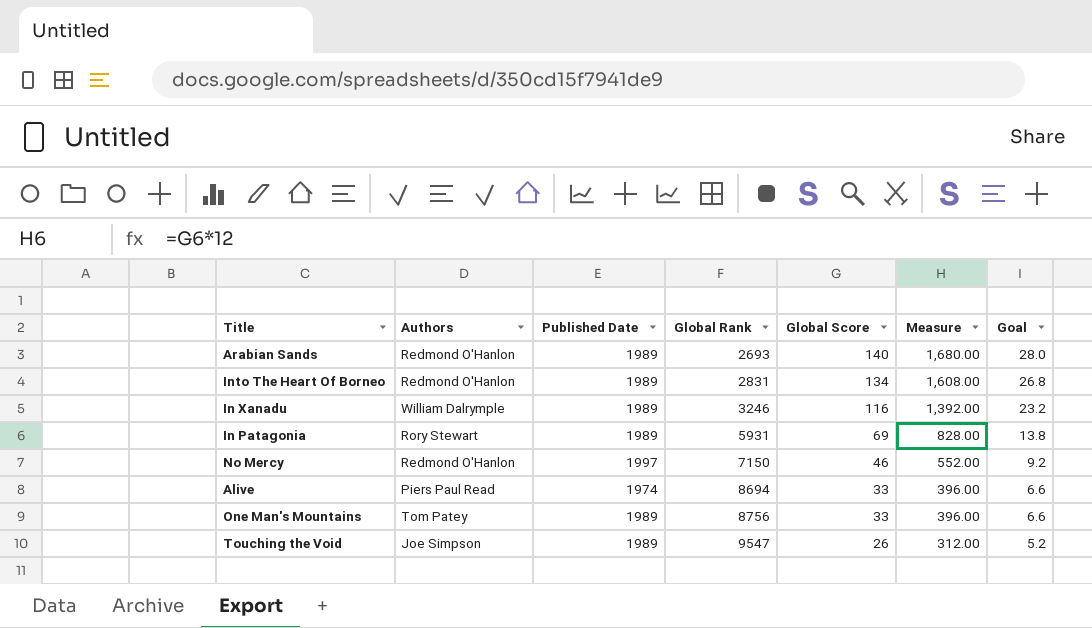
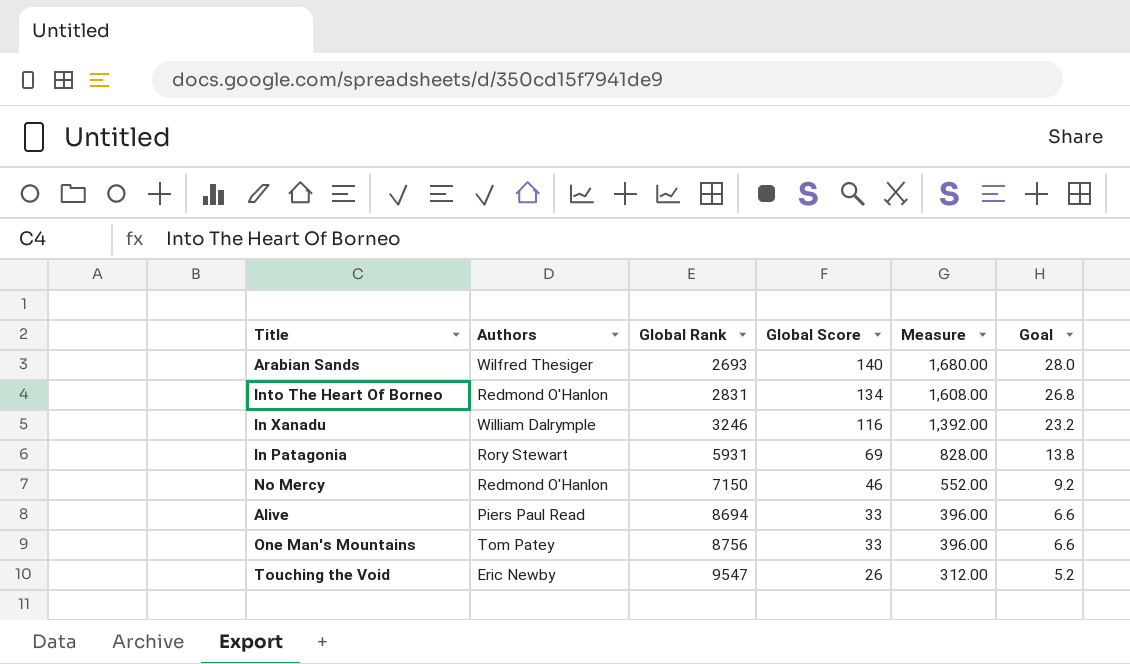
column Published Date | position: 3 -> none
Arabian Sands | Authors: Redmond O'Hanlon -> Wilfred Thesiger
Touching the Void | Authors: Joe Simpson -> Eric Newby

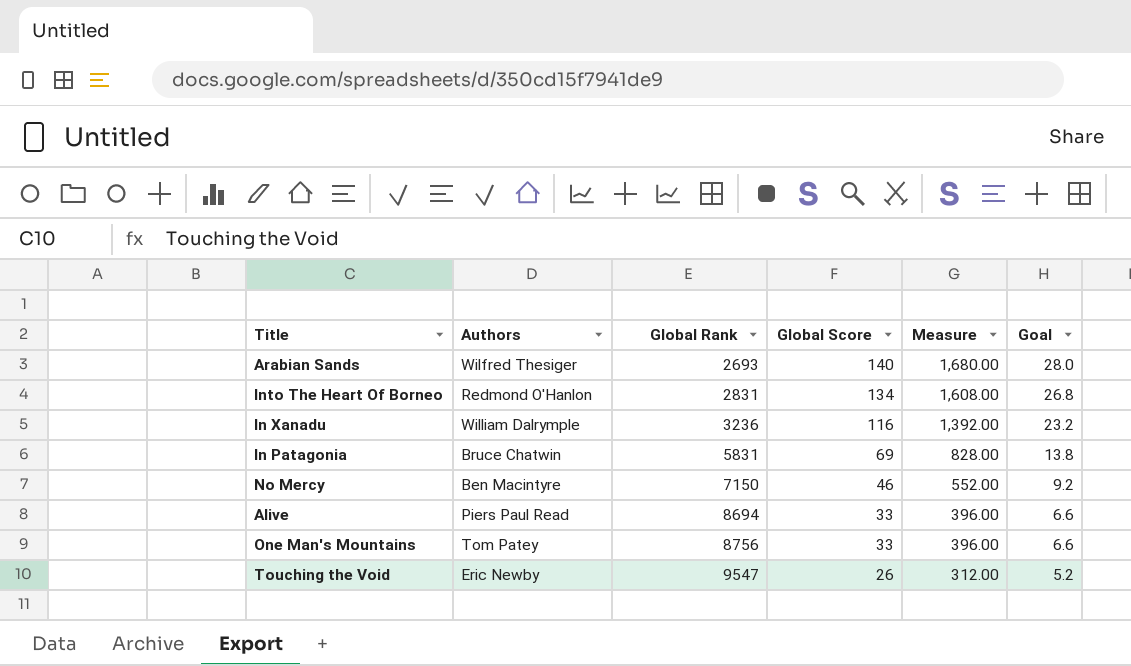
In Xanadu | Global Rank: 3246 -> 3236
In Patagonia | Authors: Rory Stewart -> Bruce Chatwin
In Patagonia | Global Rank: 5931 -> 5831
No Mercy | Authors: Redmond O'Hanlon -> Ben Macintyre

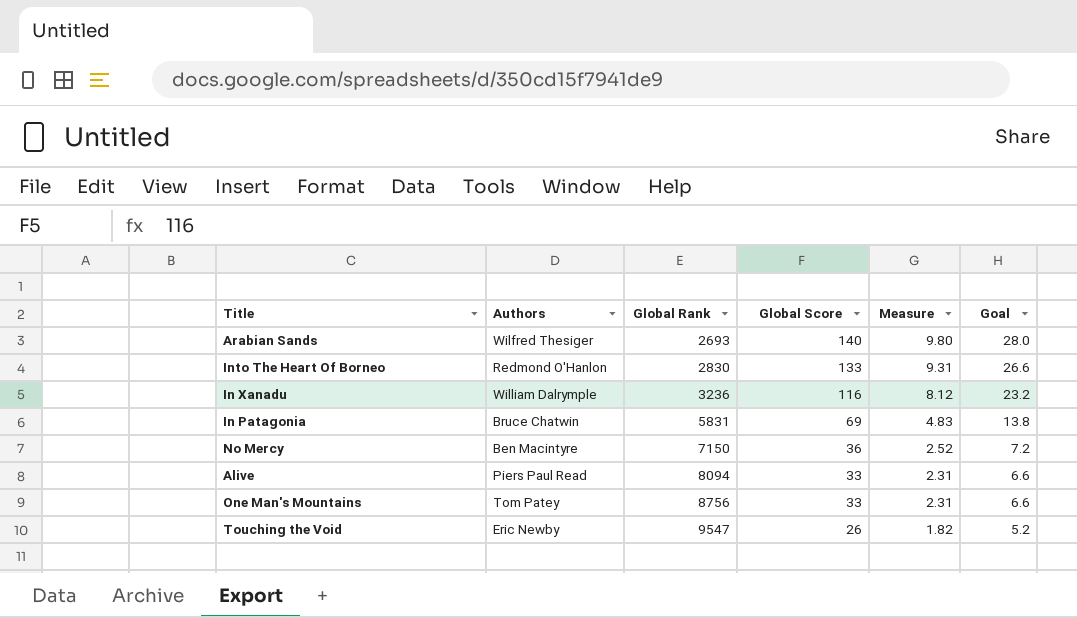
column Measure | formula: [Global Score] * 12 -> [Global Score] * 0.07
Into The Heart Of Borneo | Global Rank: 2831 -> 2830
Into The Heart Of Borneo | Global Score: 134 -> 133
Into The Heart Of Borneo | Goal: 26.8 -> 26.6
No Mercy | Global Score: 46 -> 36
No Mercy | Goal: 9.2 -> 7.2
Alive | Global Rank: 8694 -> 8094

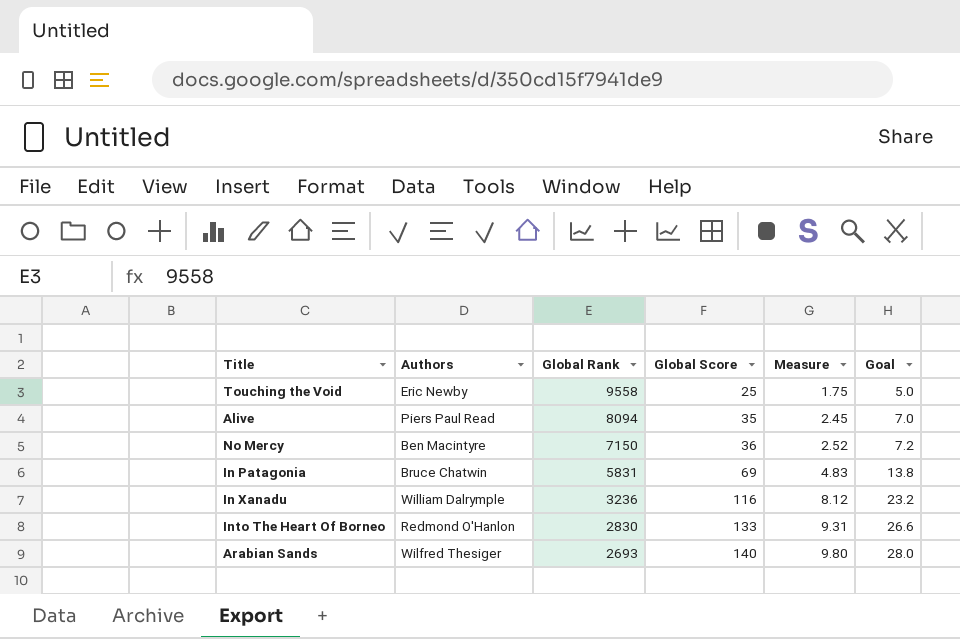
row order: Global Rank ascending -> Global Rank descending
row One Man's Mountains: Tom Patey | 8756 | 33 | 2.31 | 6.6 -> none
Touching the Void | Global Rank: 9547 -> 9558
Touching the Void | Global Score: 26 -> 25
Touching the Void | Measure: 1.82 -> 1.75
Touching the Void | Goal: 5.2 -> 5.0
Alive | Global Score: 33 -> 35
Alive | Measure: 2.31 -> 2.45
Alive | Goal: 6.6 -> 7.0

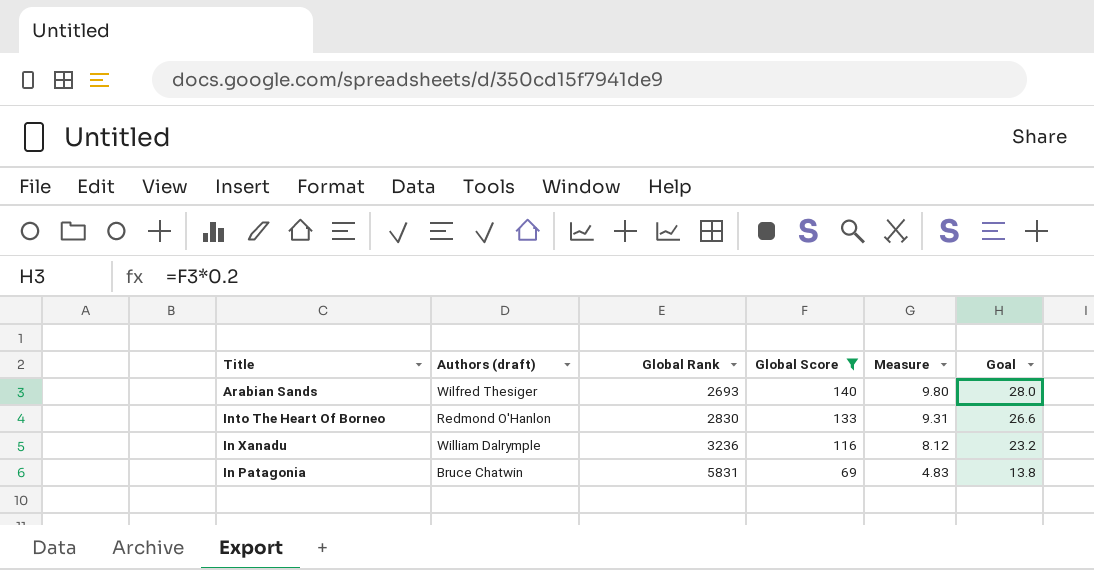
filter: none -> Global Score >= 69
row order: Global Rank descending -> Global Rank ascending
column name: Authors -> Authors (draft)

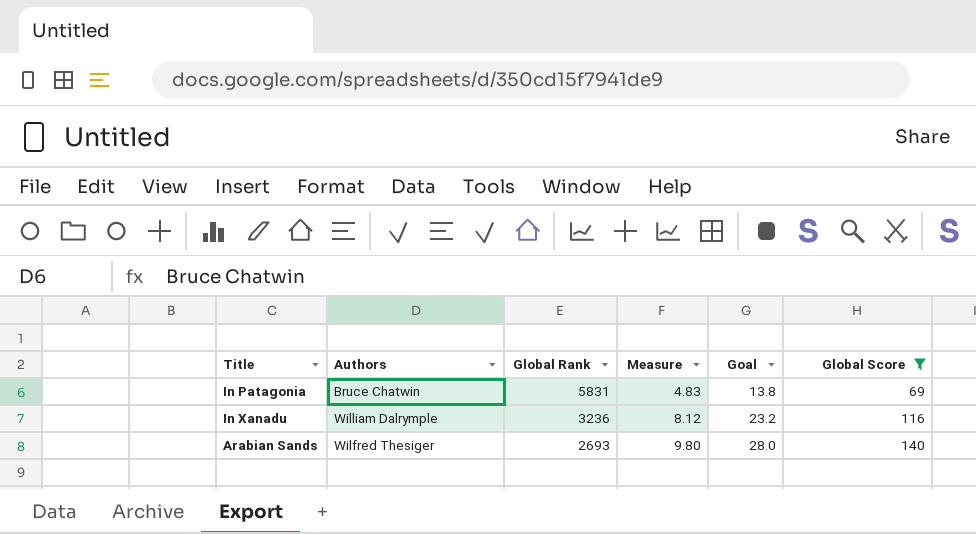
row order: Global Rank ascending -> Global Rank descending
column name: Authors (draft) -> Authors
column Global Score | position: 4 -> 6
row Into The Heart Of Borneo: Redmond O'Hanlon | 2830 | 133 | 9.31 | 26.6 -> none

